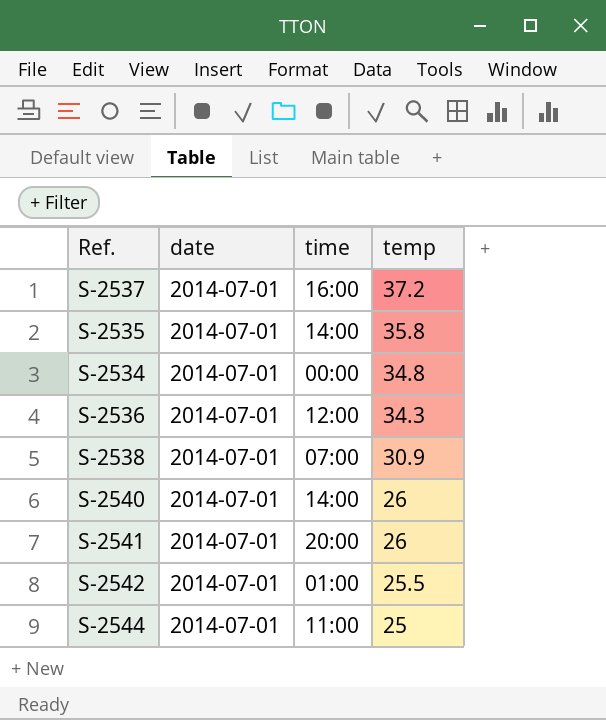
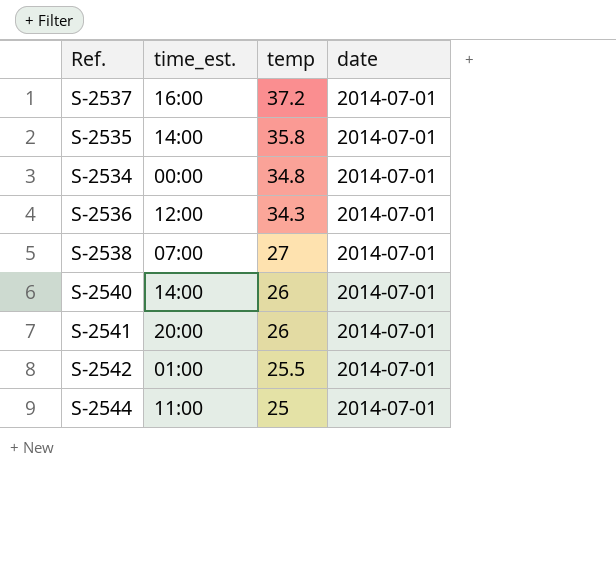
column name: time -> time_est.
column date | position: 2 -> 4
S-2538 | temp: 30.9 -> 27

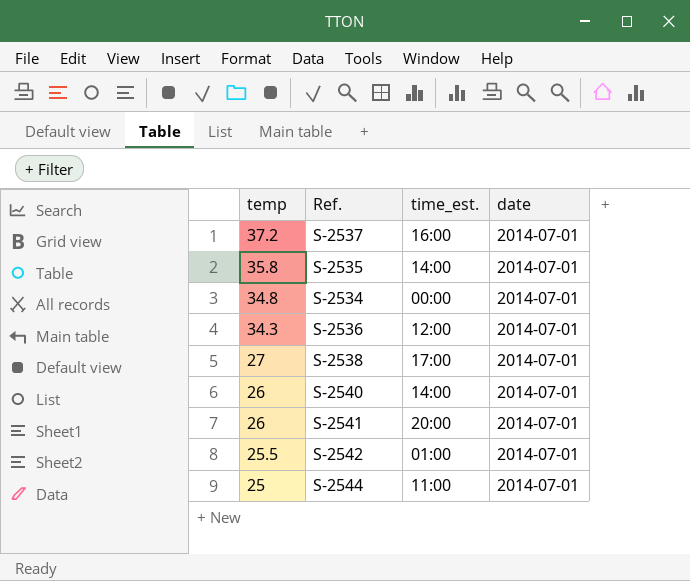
column temp | position: 3 -> 1
S-2538 | time_est.: 07:00 -> 17:00

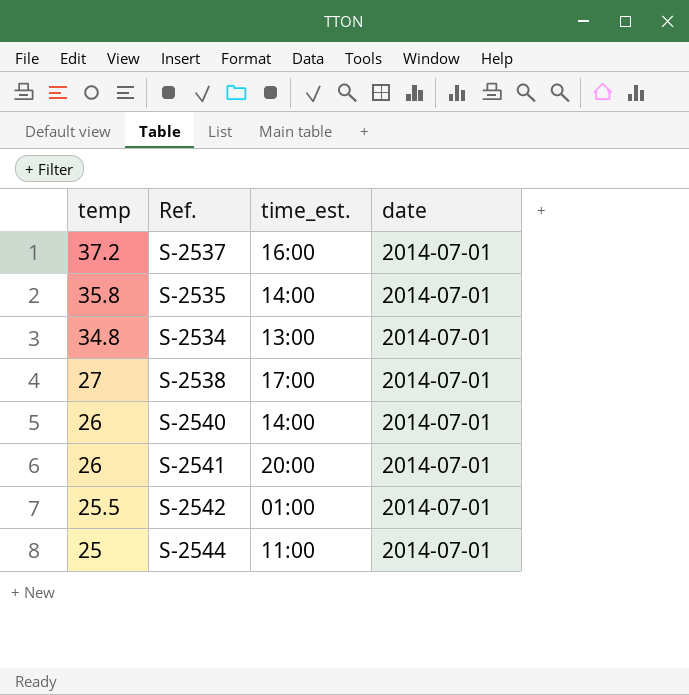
row S-2536: 34.3 | 12:00 | 2014-07-01 -> none
S-2534 | time_est.: 00:00 -> 13:00

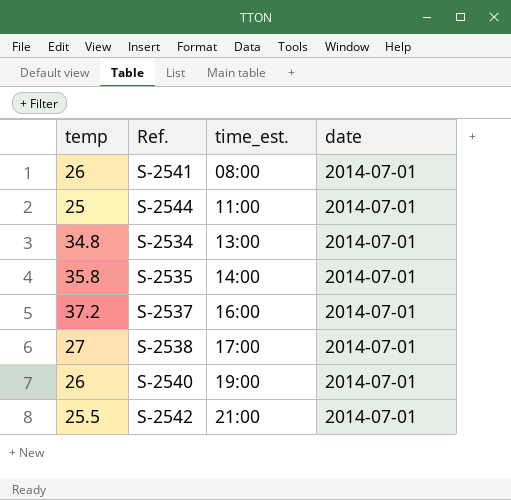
row order: temp descending -> time_est. ascending
S-2541 | time_est.: 20:00 -> 08:00
S-2540 | time_est.: 14:00 -> 19:00
S-2542 | time_est.: 01:00 -> 21:00

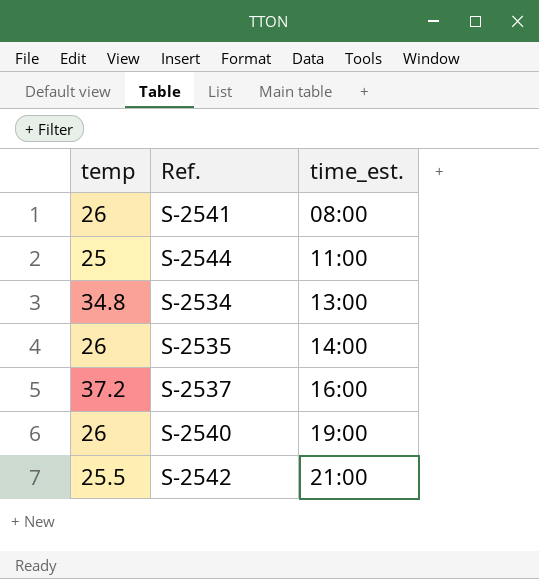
column date | position: 4 -> none
row S-2538: 27 | 17:00 | 2014-07-01 -> none
S-2535 | temp: 35.8 -> 26

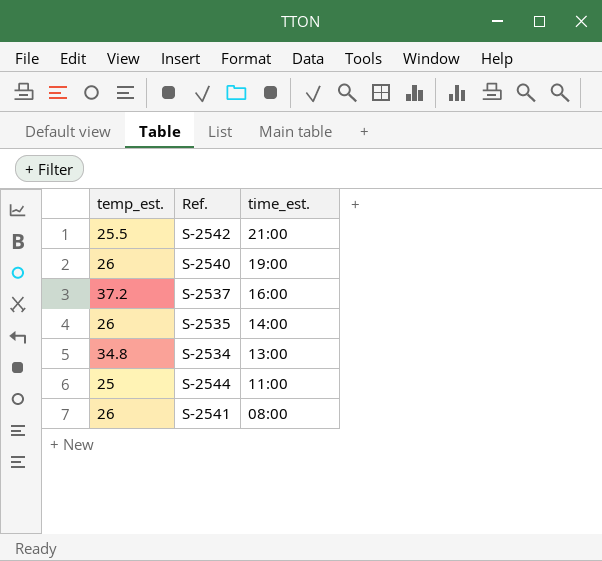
row order: time_est. ascending -> time_est. descending
column name: temp -> temp_est.

